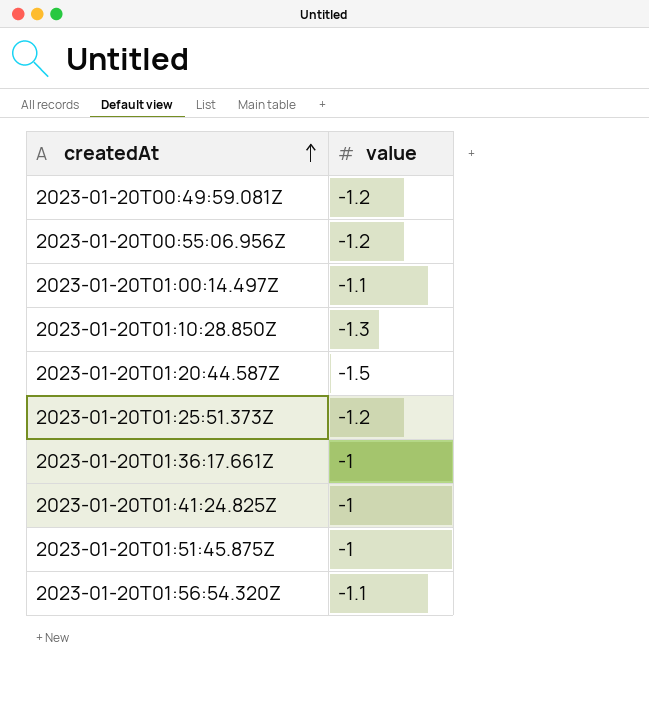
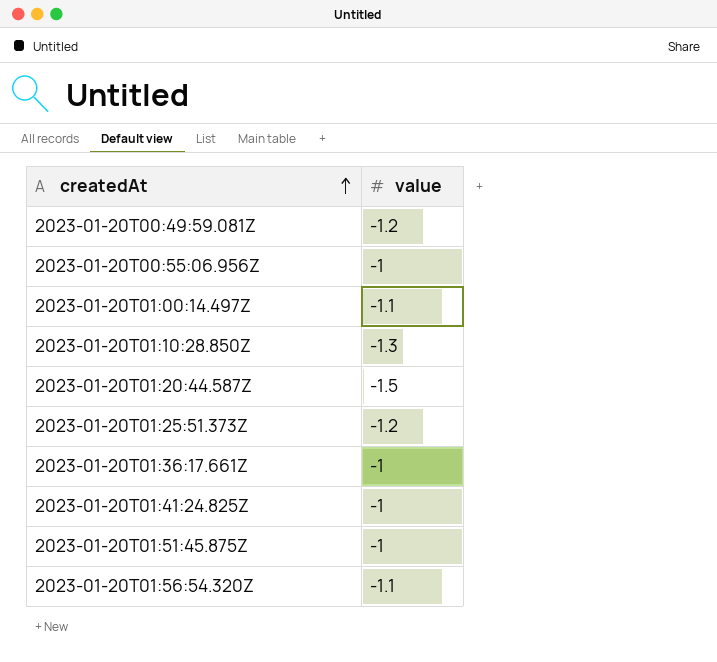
2023-01-20T00:55:06.956Z | value: -1.2 -> -1

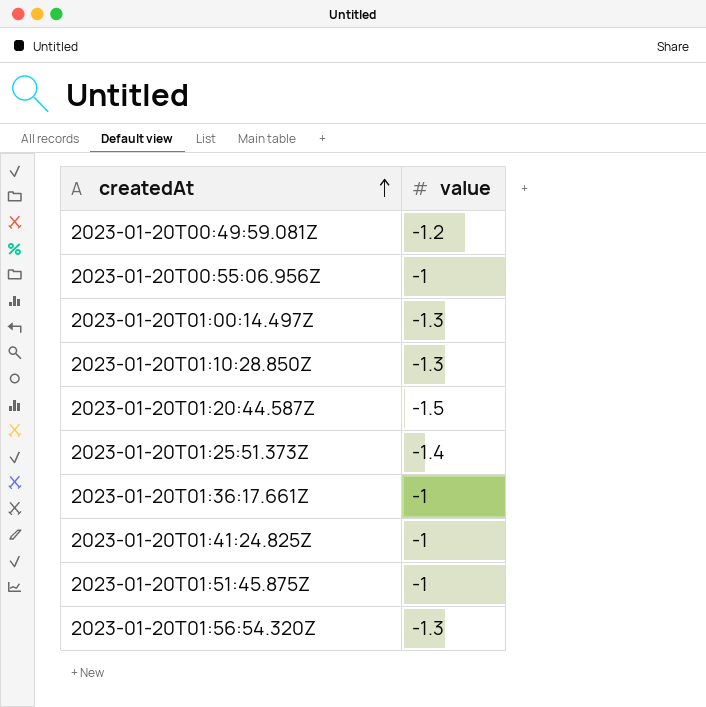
2023-01-20T01:00:14.497Z | value: -1.1 -> -1.3
2023-01-20T01:25:51.373Z | value: -1.2 -> -1.4
2023-01-20T01:56:54.320Z | value: -1.1 -> -1.3

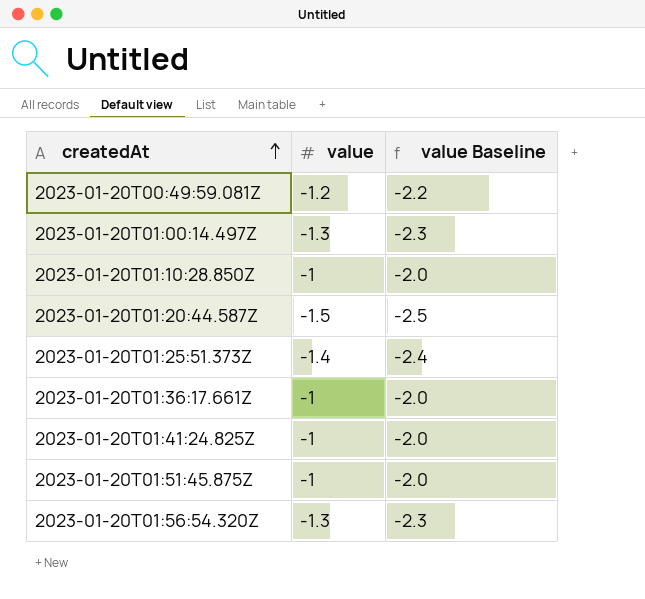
column value Baseline | formula: none -> [value] - 1
row 2023-01-20T00:55:06.956Z: -1 -> none
2023-01-20T01:10:28.850Z | value: -1.3 -> -1

